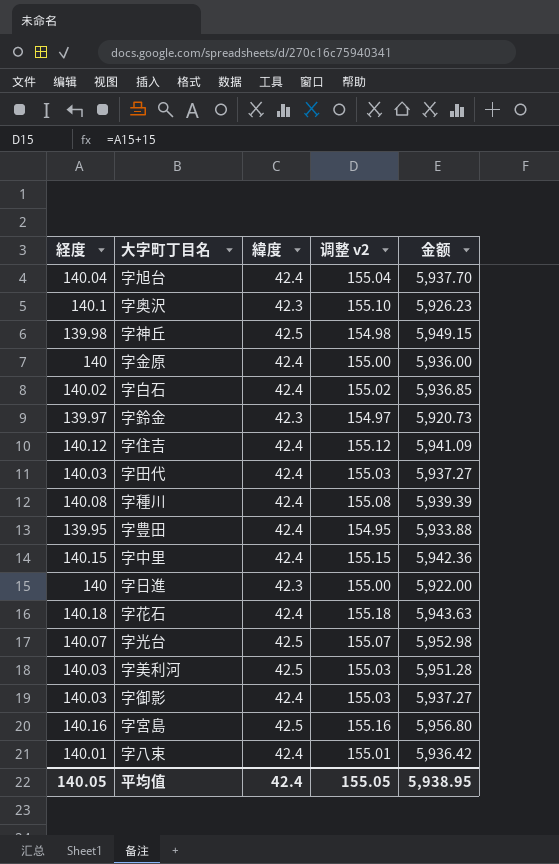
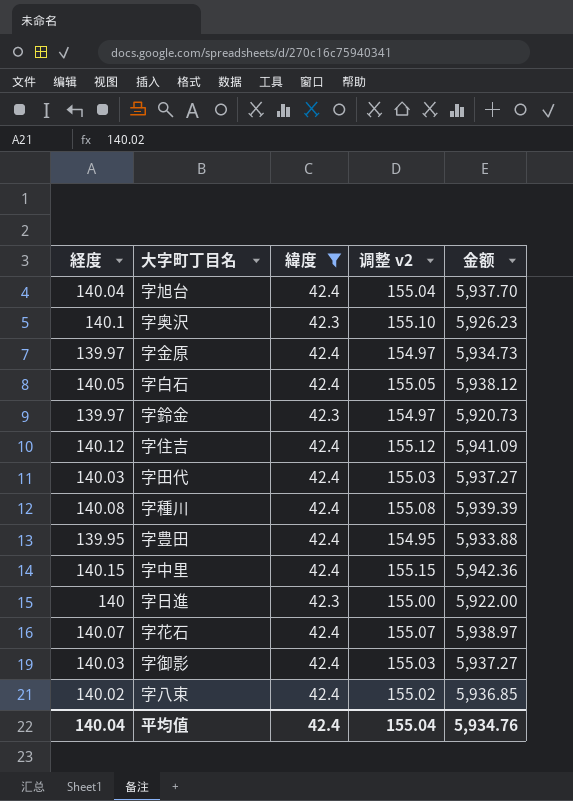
filter: none -> 緯度 != 42.5
字金原 | 経度: 140 -> 139.97
字金原 | 调整 v2: 155.00 -> 154.97
字金原 | 金额: 5,936.00 -> 5,934.73
字白石 | 経度: 140.02 -> 140.05
字白石 | 调整 v2: 155.02 -> 155.05
字白石 | 金额: 5,936.85 -> 5,938.12
字花石 | 経度: 140.18 -> 140.07
字花石 | 调整 v2: 155.18 -> 155.07
字花石 | 金额: 5,943.63 -> 5,938.97
字八束 | 経度: 140.01 -> 140.02
字八束 | 调整 v2: 155.01 -> 155.02
字八束 | 金额: 5,936.42 -> 5,936.85
平均值 | 経度: 140.05 -> 140.04
平均值 | 调整 v2: 155.05 -> 155.04
平均值 | 金额: 5,938.95 -> 5,934.76

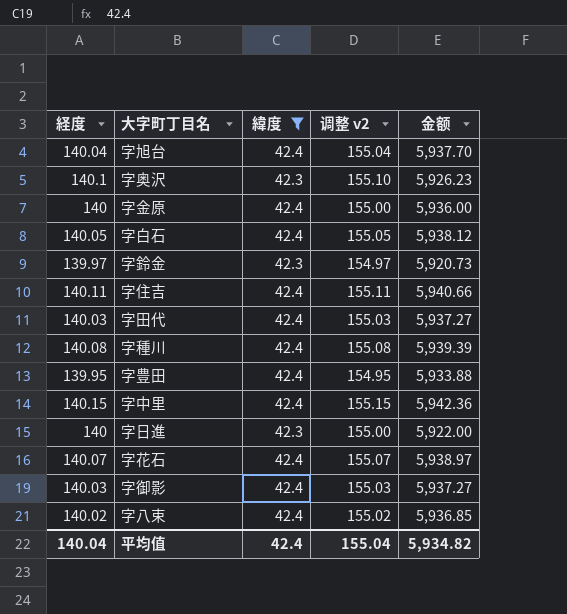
字金原 | 経度: 139.97 -> 140
字金原 | 调整 v2: 154.97 -> 155.00
字金原 | 金额: 5,934.73 -> 5,936.00
字住吉 | 経度: 140.12 -> 140.11
字住吉 | 调整 v2: 155.12 -> 155.11
字住吉 | 金额: 5,941.09 -> 5,940.66
平均值 | 金额: 5,934.76 -> 5,934.82

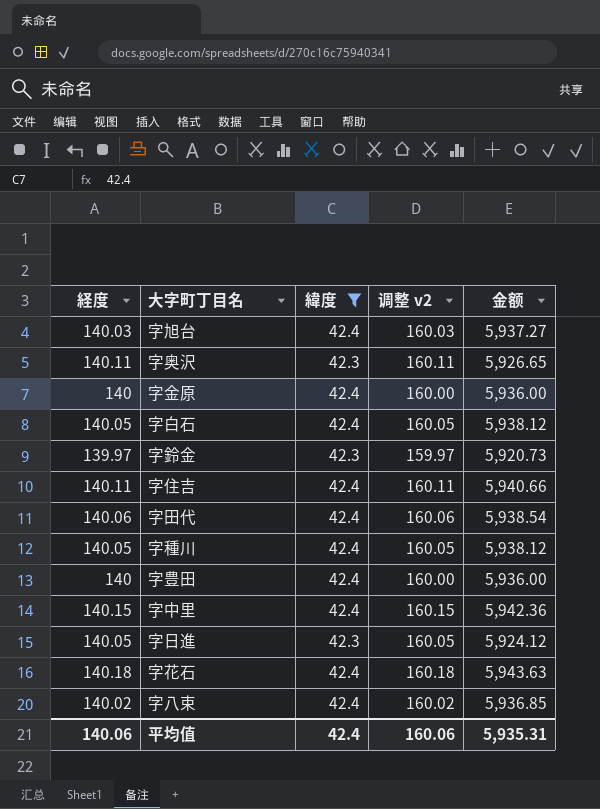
column 调整 v2 | formula: [経度] + 15 -> [経度] + 20
row 字御影: 140.03 | 42.4 | 155.03 | 5,937.27 -> none
字旭台 | 経度: 140.04 -> 140.03
字旭台 | 金额: 5,937.70 -> 5,937.27
字奥沢 | 経度: 140.1 -> 140.11
字奥沢 | 金额: 5,926.23 -> 5,926.65
字田代 | 経度: 140.03 -> 140.06
字田代 | 金额: 5,937.27 -> 5,938.54
字種川 | 経度: 140.08 -> 140.05
字種川 | 金额: 5,939.39 -> 5,938.12
字豊田 | 経度: 139.95 -> 140
字豊田 | 金额: 5,933.88 -> 5,936.00
字日進 | 経度: 140 -> 140.05
字日進 | 金额: 5,922.00 -> 5,924.12
字花石 | 経度: 140.07 -> 140.18
字花石 | 金额: 5,938.97 -> 5,943.63
平均值 | 経度: 140.04 -> 140.06
平均值 | 调整 v2: 155.04 -> 160.06
平均值 | 金额: 5,934.82 -> 5,935.31

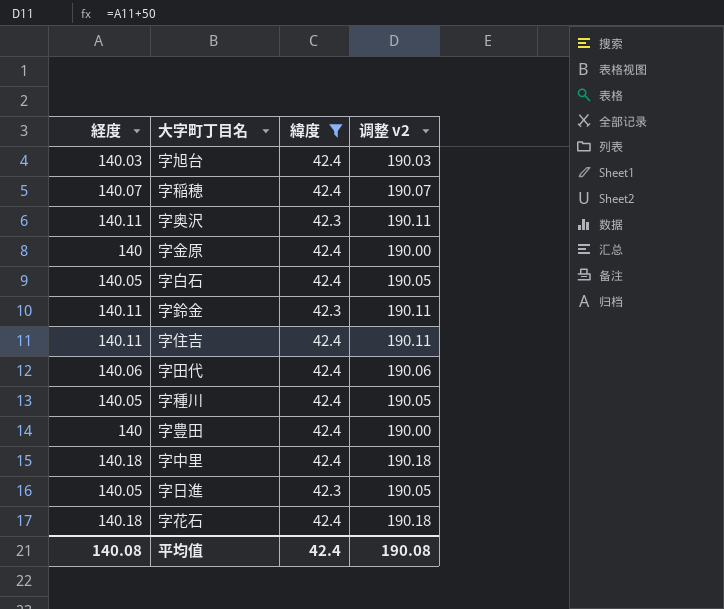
column 金额 | formula: [経度] * [緯度] -> none
column 调整 v2 | formula: [経度] + 20 -> [経度] + 50
row 字八束: 140.02 | 42.4 | 160.02 | 5,936.85 -> none
row 字稲穂: none -> 140.07 | 42.4 | 190.07
字鈴金 | 経度: 139.97 -> 140.11
字中里 | 経度: 140.15 -> 140.18
平均值 | 経度: 140.06 -> 140.08
平均值 | 调整 v2: 160.06 -> 190.08

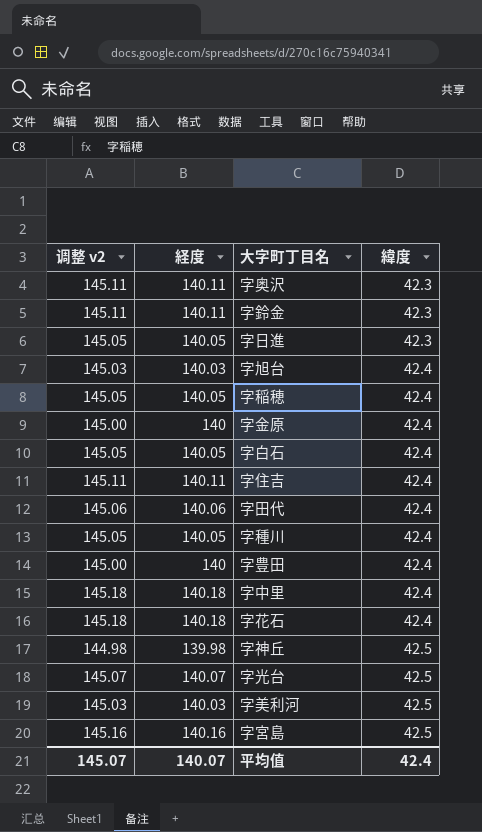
filter: 緯度 != 42.5 -> none
row order: none -> 緯度 ascending
column 调整 v2 | formula: [経度] + 50 -> [経度] + 5
column 调整 v2 | position: 4 -> 1
字稲穂 | 経度: 140.07 -> 140.05
平均值 | 调整 v2: 190.08 -> 145.07
平均值 | 経度: 140.08 -> 140.07

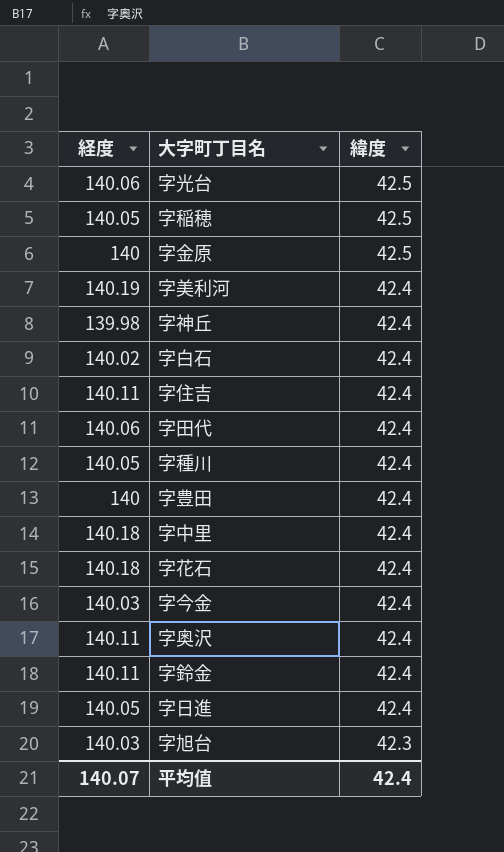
row order: 緯度 ascending -> 緯度 descending
column 调整 v2 | formula: [経度] + 5 -> none
row 字宮島: 145.16 | 140.16 | 42.5 -> none
字光台 | 経度: 140.07 -> 140.06
字稲穂 | 緯度: 42.4 -> 42.5
字金原 | 緯度: 42.4 -> 42.5
字美利河 | 経度: 140.03 -> 140.19
字美利河 | 緯度: 42.5 -> 42.4
字神丘 | 緯度: 42.5 -> 42.4
字白石 | 経度: 140.05 -> 140.02
row 字今金: none -> 140.03 | 42.4
字奥沢 | 緯度: 42.3 -> 42.4
字鈴金 | 緯度: 42.3 -> 42.4
字日進 | 緯度: 42.3 -> 42.4
字旭台 | 緯度: 42.4 -> 42.3

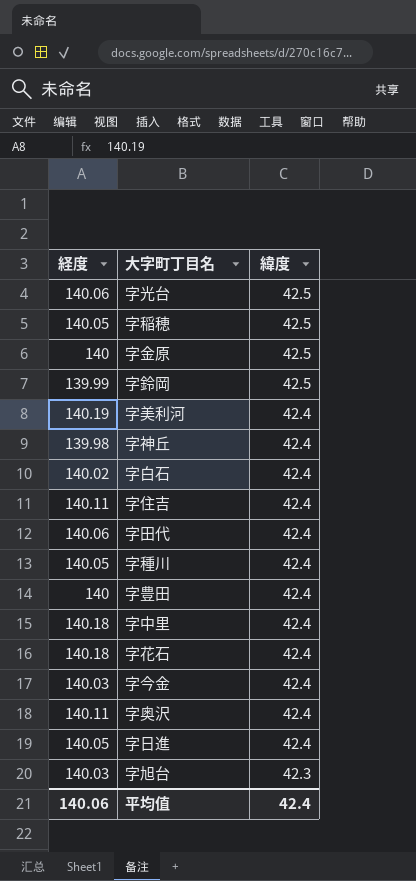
row 字鈴金: 140.11 | 42.4 -> none
row 字鈴岡: none -> 139.99 | 42.5
平均值 | 経度: 140.07 -> 140.06

